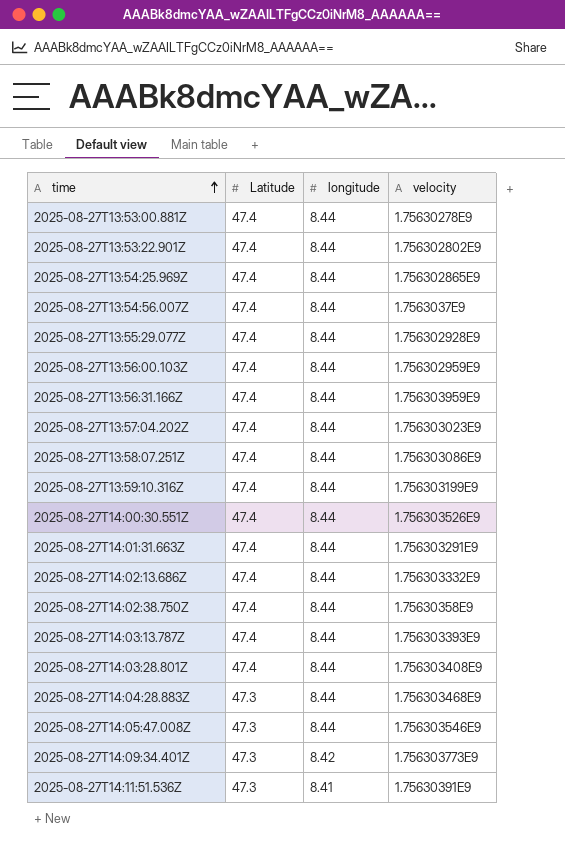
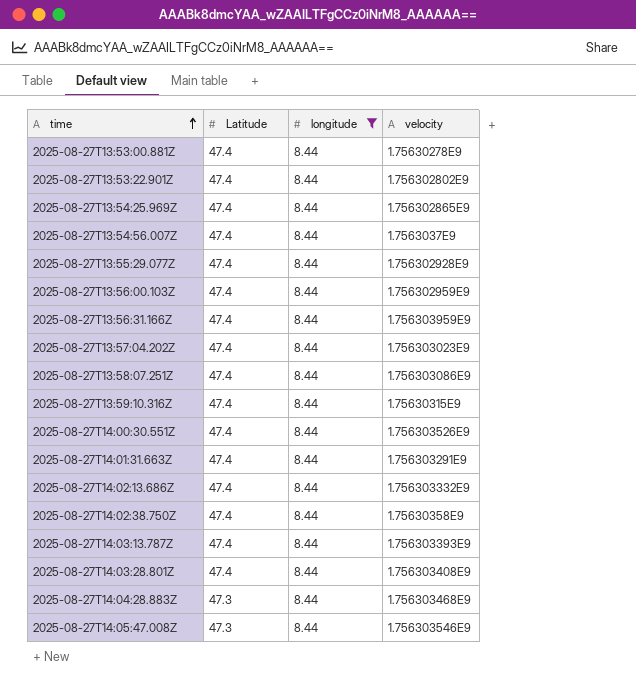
filter: none -> longitude = 8.44
2025-08-27T13:59:10.316Z | velocity: 1.756303199E9 -> 1.75630315E9

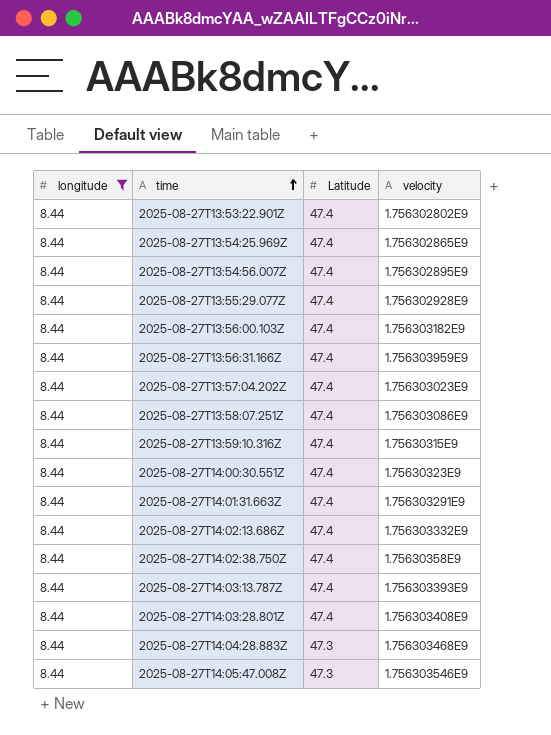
column longitude | position: 3 -> 1
row 2025-08-27T13:53:00.881Z: 47.4 | 8.44 | 1.75630278E9 -> none
2025-08-27T13:54:56.007Z | velocity: 1.7563037E9 -> 1.756302895E9
2025-08-27T13:56:00.103Z | velocity: 1.756302959E9 -> 1.756303182E9
2025-08-27T14:00:30.551Z | velocity: 1.756303526E9 -> 1.75630323E9

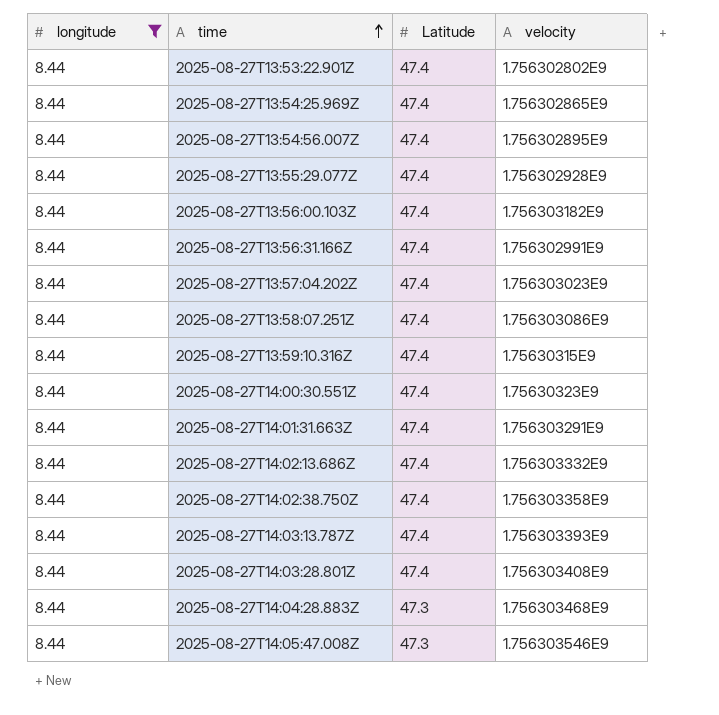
2025-08-27T13:56:31.166Z | velocity: 1.756303959E9 -> 1.756302991E9
2025-08-27T14:02:38.750Z | velocity: 1.75630358E9 -> 1.756303358E9

